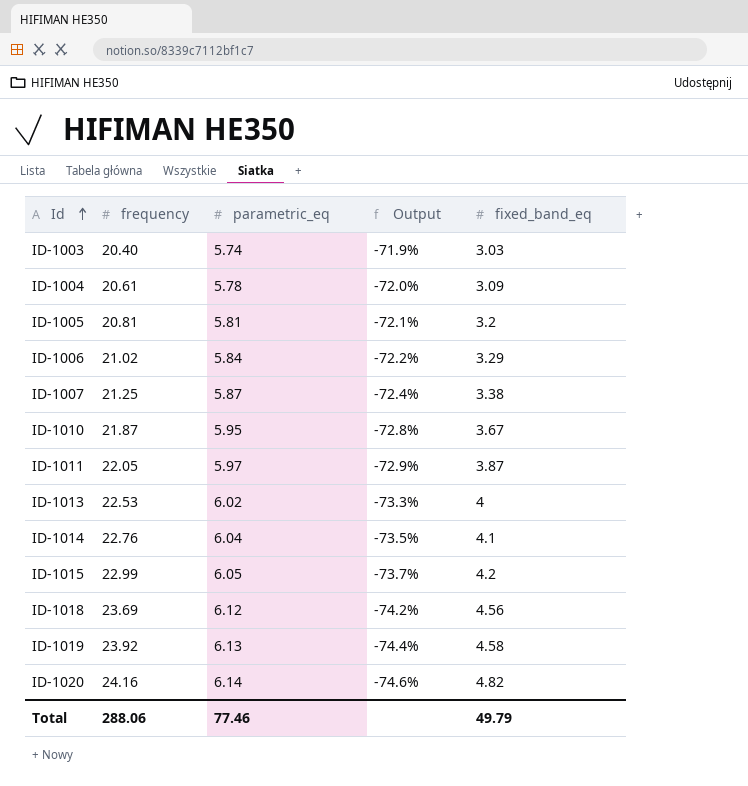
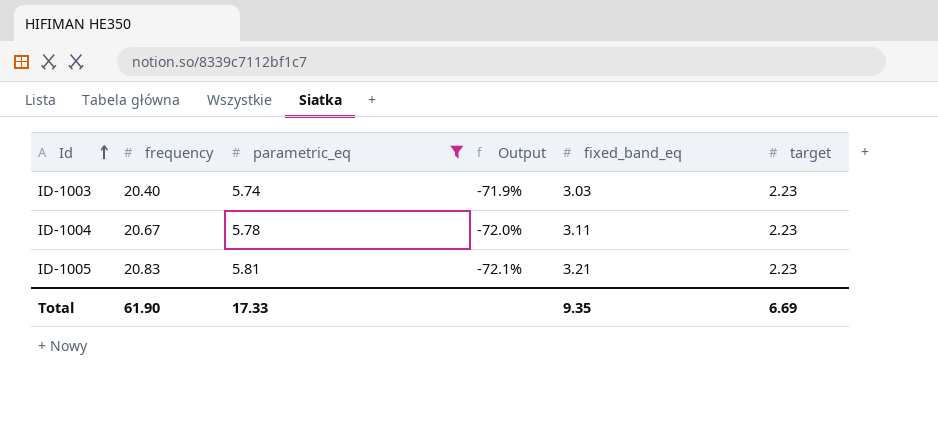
filter: none -> parametric_eq <= 5.81
column target | position: none -> 6
ID-1004 | frequency: 20.61 -> 20.67
ID-1004 | fixed_band_eq: 3.09 -> 3.11
ID-1005 | frequency: 20.81 -> 20.83
ID-1005 | fixed_band_eq: 3.2 -> 3.21
Total | frequency: 288.06 -> 61.90
Total | parametric_eq: 77.46 -> 17.33
Total | fixed_band_eq: 49.79 -> 9.35

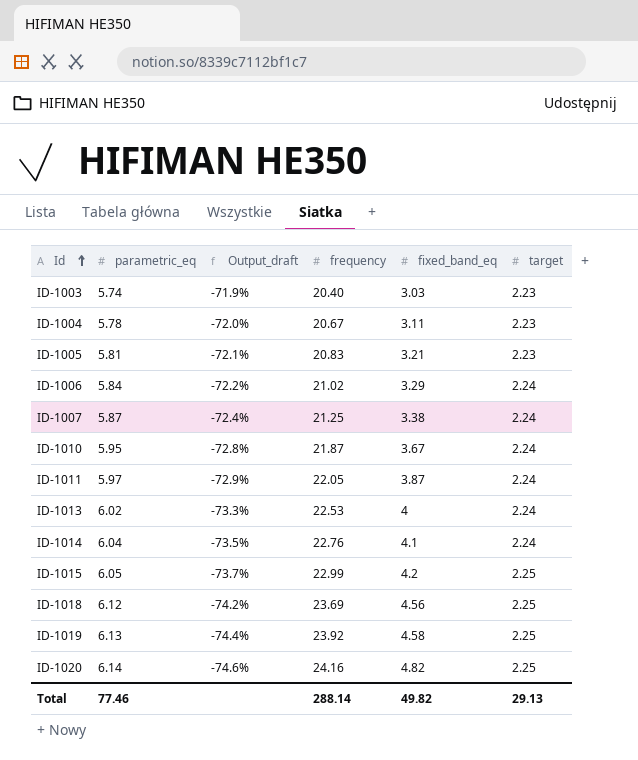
filter: parametric_eq <= 5.81 -> none
column name: Output -> Output_draft
column frequency | position: 2 -> 4
Total | parametric_eq: 17.33 -> 77.46
Total | frequency: 61.90 -> 288.14
Total | fixed_band_eq: 9.35 -> 49.82
Total | target: 6.69 -> 29.13

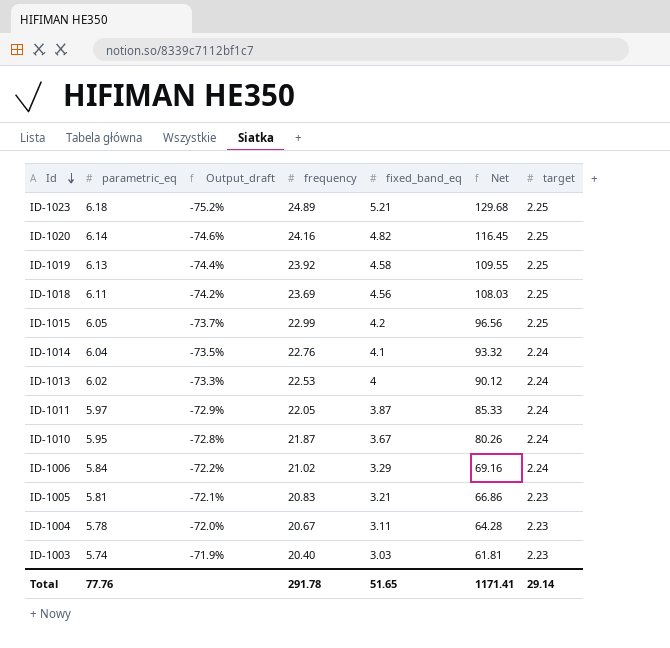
row order: Id ascending -> Id descending
column Net | formula: none -> [frequency] * [fixed_band_eq]
row ID-1007: 5.87 | -72.4% | 21.25 | 3.38 | 2.24 -> none
row ID-1023: none -> 6.18 | -75.2% | 24.89 | 5.21 | 129.68 | 2.25
ID-1018 | parametric_eq: 6.12 -> 6.11
Total | parametric_eq: 77.46 -> 77.76
Total | frequency: 288.14 -> 291.78
Total | fixed_band_eq: 49.82 -> 51.65
Total | target: 29.13 -> 29.14

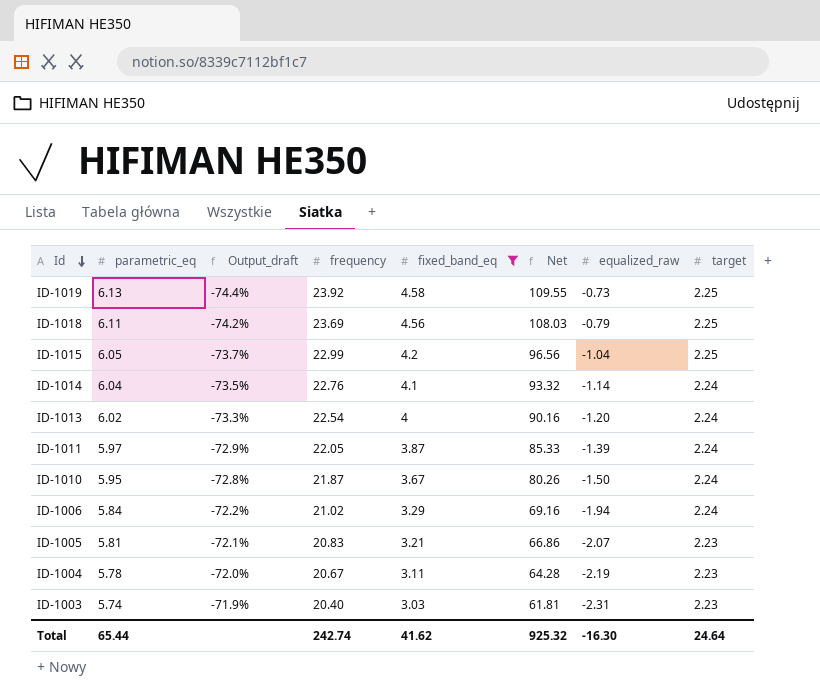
filter: none -> fixed_band_eq <= 4.58
column equalized_raw | position: none -> 7
ID-1013 | frequency: 22.53 -> 22.54
ID-1013 | Net: 90.12 -> 90.16
Total | parametric_eq: 77.76 -> 65.44
Total | frequency: 291.78 -> 242.74
Total | fixed_band_eq: 51.65 -> 41.62
Total | Net: 1171.41 -> 925.32
Total | target: 29.14 -> 24.64

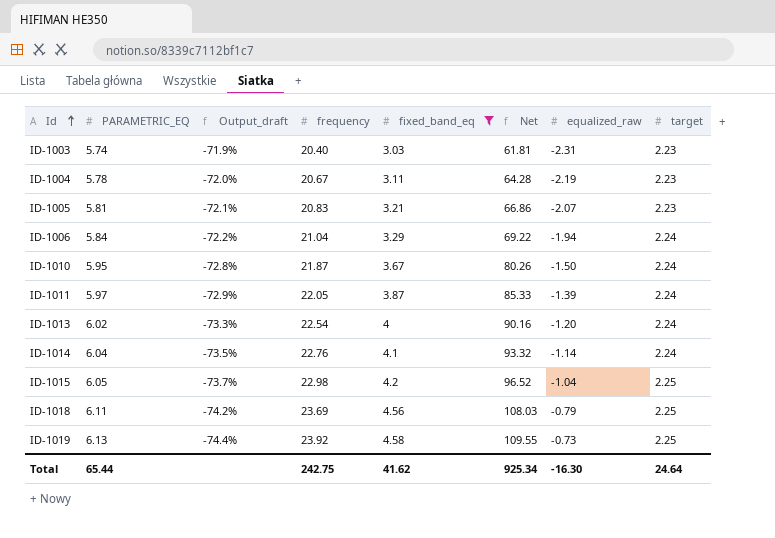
row order: Id descending -> Id ascending
column name: parametric_eq -> PARAMETRIC_EQ
ID-1006 | frequency: 21.02 -> 21.04
ID-1006 | Net: 69.16 -> 69.22
ID-1015 | frequency: 22.99 -> 22.98
ID-1015 | Net: 96.56 -> 96.52
Total | frequency: 242.74 -> 242.75
Total | Net: 925.32 -> 925.34

